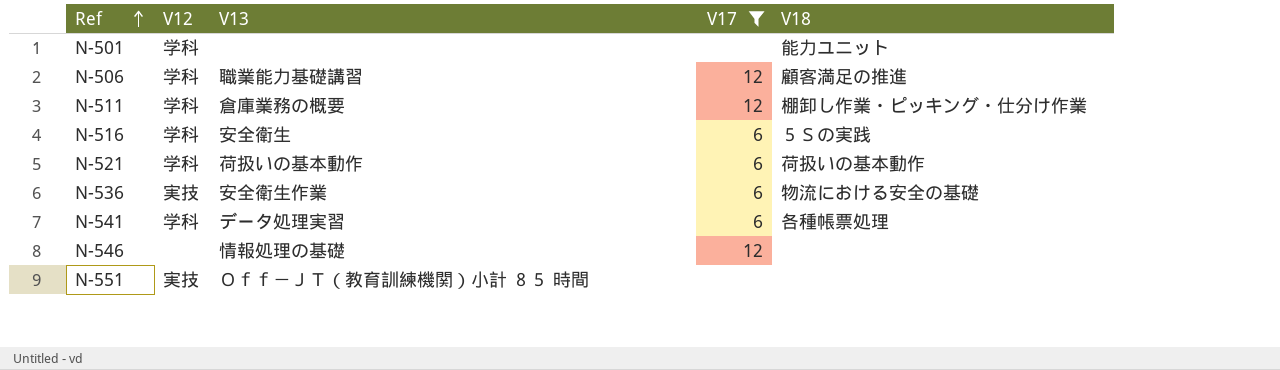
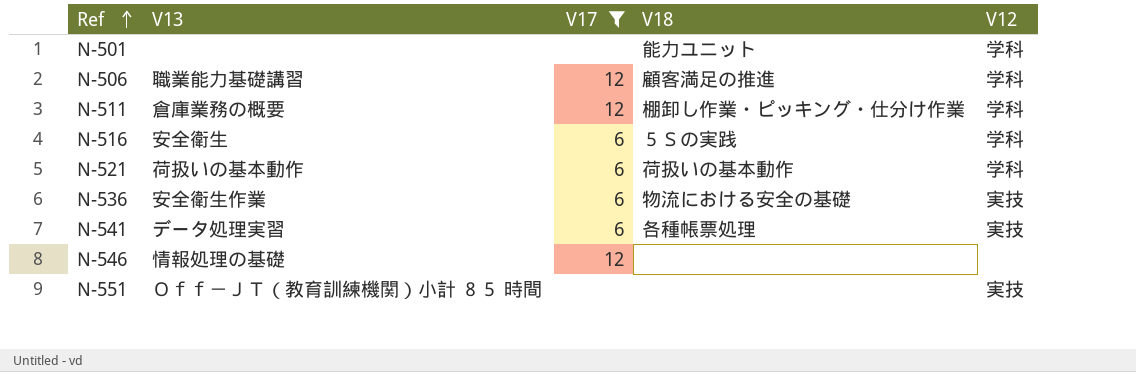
column V12 | position: 2 -> 5
N-541 | V12: 学科 -> 実技

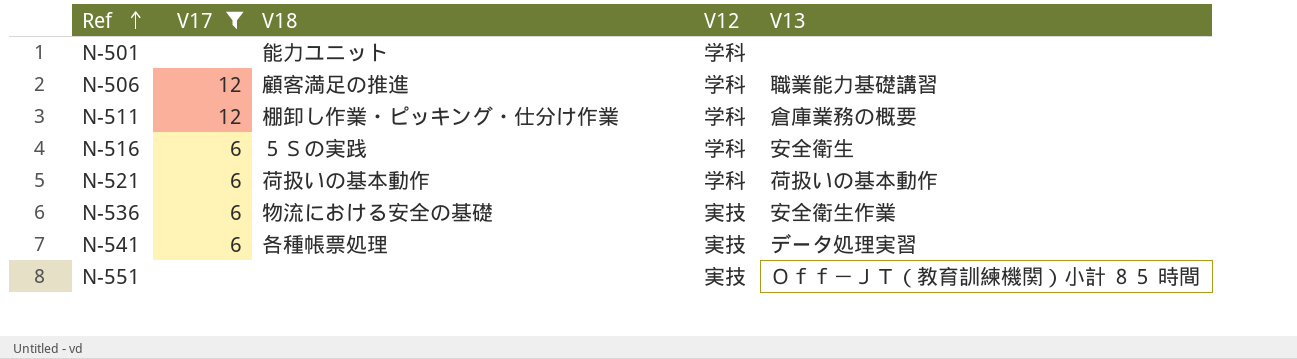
column V13 | position: 2 -> 5
row N-546: 情報処理の基礎 | 12 | none | none -> none

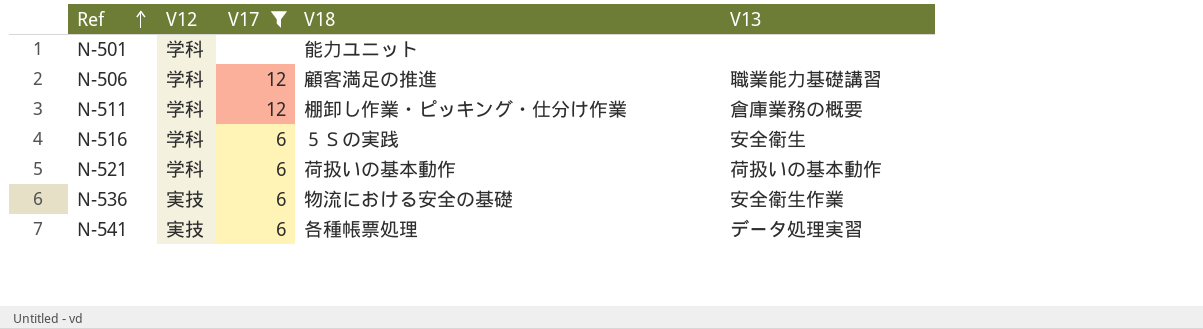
column V12 | position: 4 -> 2
row N-551: none | none | 実技 | Ｏｆｆ－ＪＴ（教育訓練機関）小計 ８５ 時間 -> none

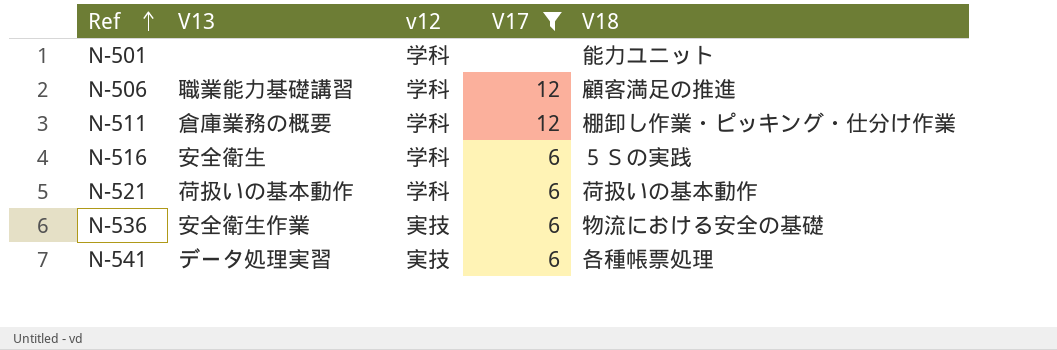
column V13 | position: 5 -> 2
column name: V12 -> v12

